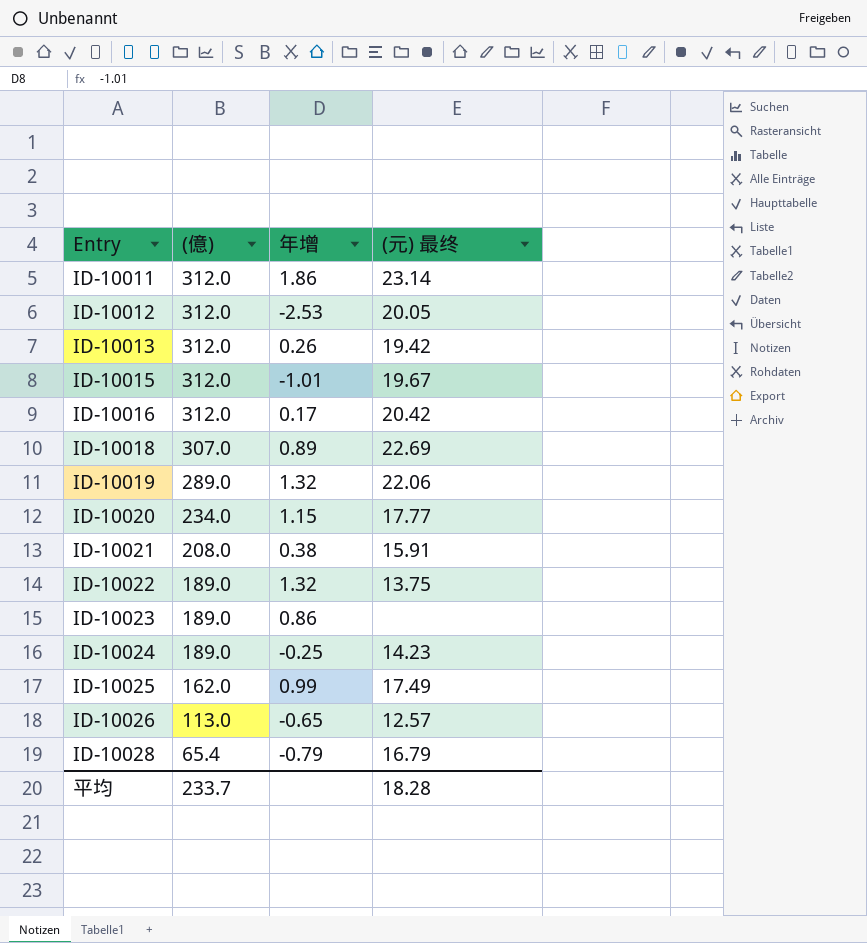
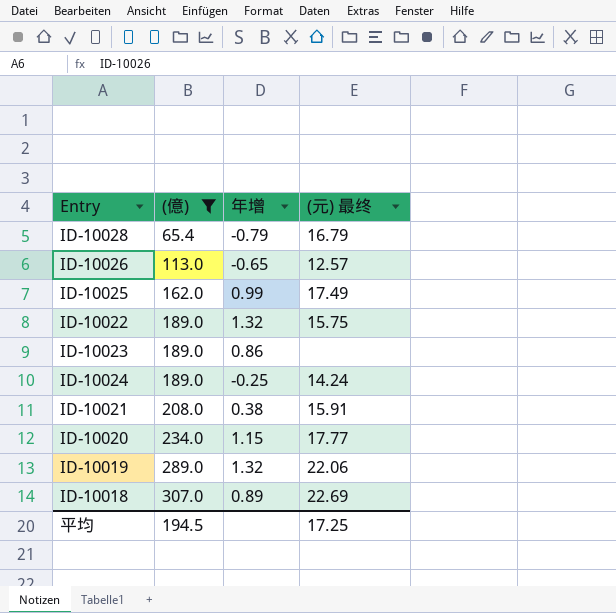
filter: none -> (億) != 312.0
row order: Entry ascending -> (億) ascending
ID-10022 | (元) 最终: 13.75 -> 15.75
ID-10024 | (元) 最终: 14.23 -> 14.24
平均 | (億): 233.7 -> 194.5
平均 | (元) 最终: 18.28 -> 17.25

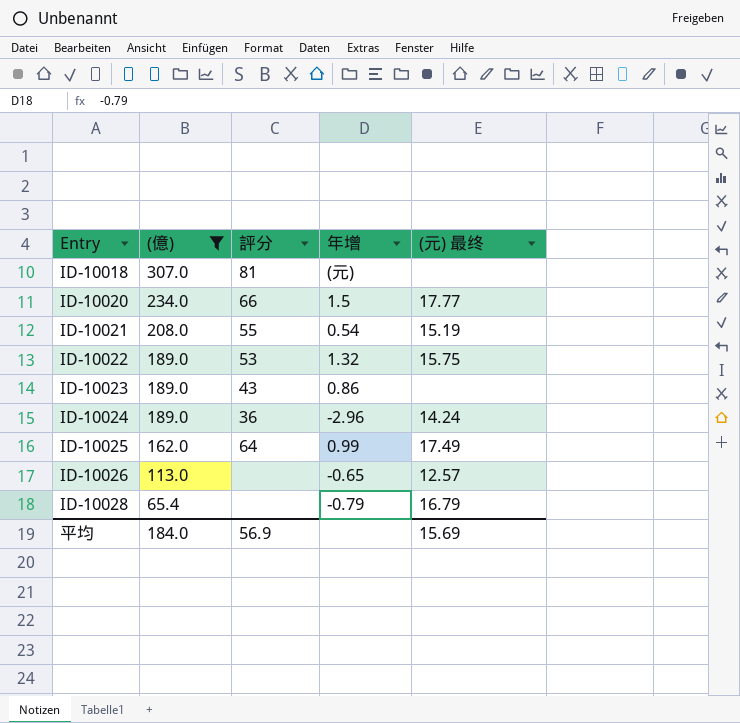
row order: (億) ascending -> Entry ascending
column 評分 | position: none -> 3
row ID-10019: 289.0 | 1.32 | 22.06 -> none
ID-10018 | 年增: 0.89 -> (元)
ID-10018 | (元) 最终: 22.69 -> none
ID-10020 | 年增: 1.15 -> 1.5
ID-10021 | 年增: 0.38 -> 0.54
ID-10021 | (元) 最终: 15.91 -> 15.19
ID-10024 | 年增: -0.25 -> -2.96
平均 | (億): 194.5 -> 184.0
平均 | (元) 最终: 17.25 -> 15.69

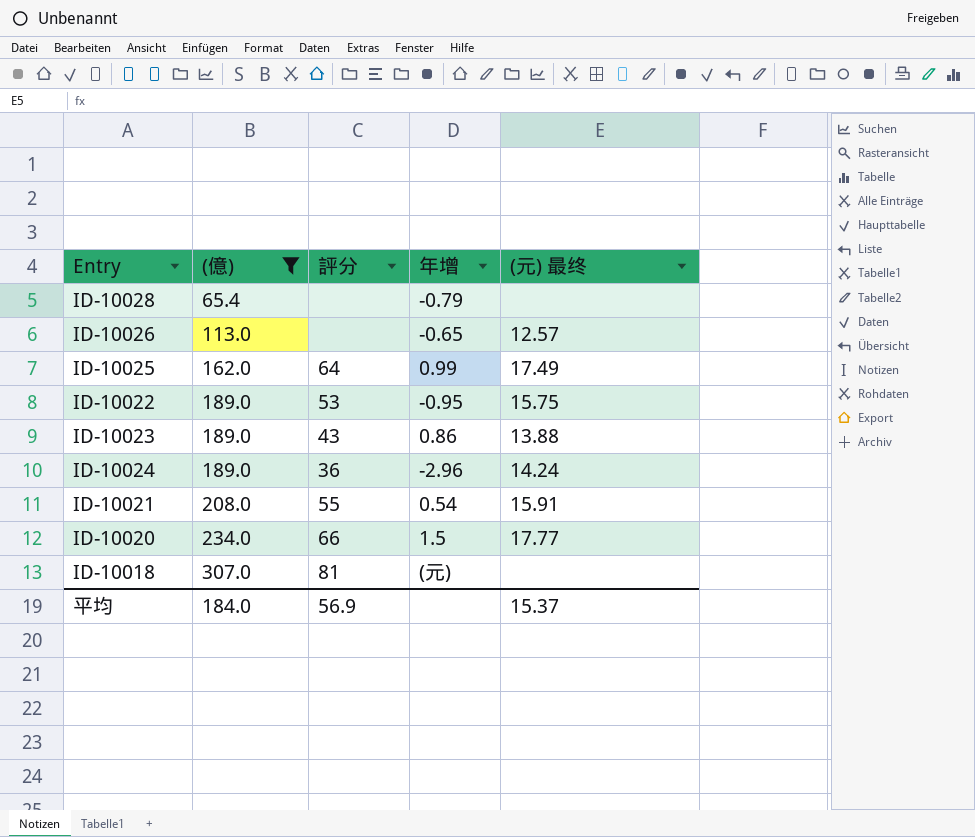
row order: Entry ascending -> (億) ascending
ID-10028 | (元) 最终: 16.79 -> none
ID-10022 | 年增: 1.32 -> -0.95
ID-10023 | (元) 最终: none -> 13.88
ID-10021 | (元) 最终: 15.19 -> 15.91
平均 | (元) 最终: 15.69 -> 15.37

